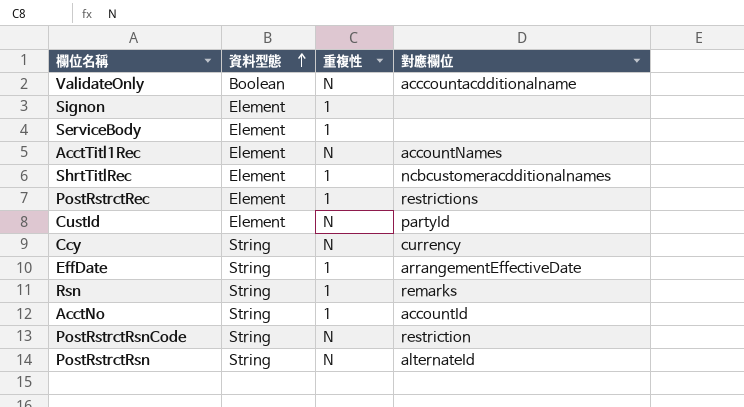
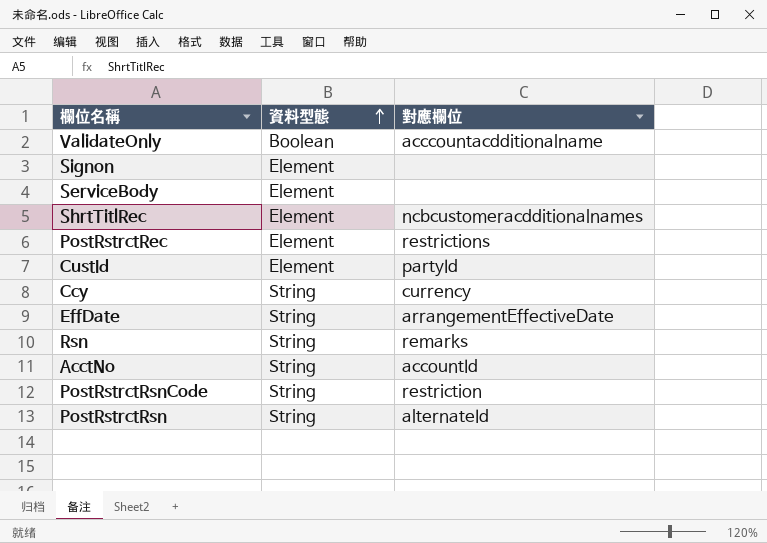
column 重複性 | position: 3 -> none
row AcctTitl1Rec: Element | N | accountNames -> none

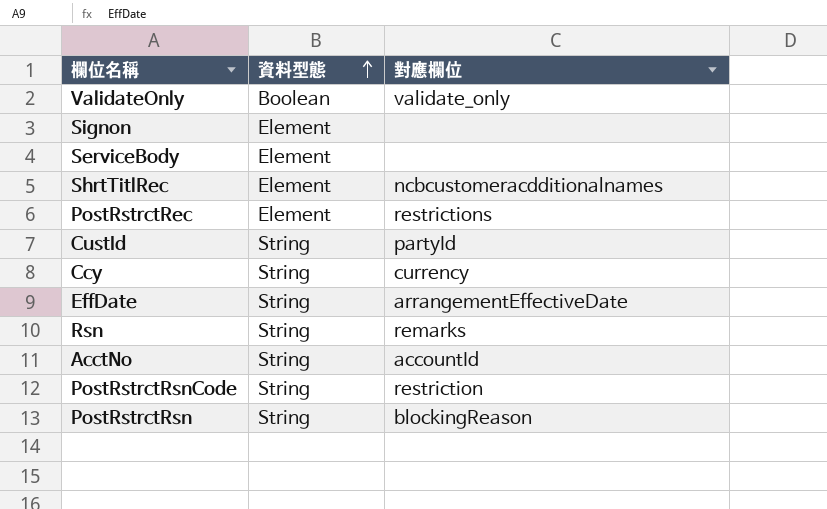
ValidateOnly | 對應欄位: acccountacdditionalname -> validate_only
CustId | 資料型態: Element -> String
PostRstrctRsn | 對應欄位: alternateId -> blockingReason

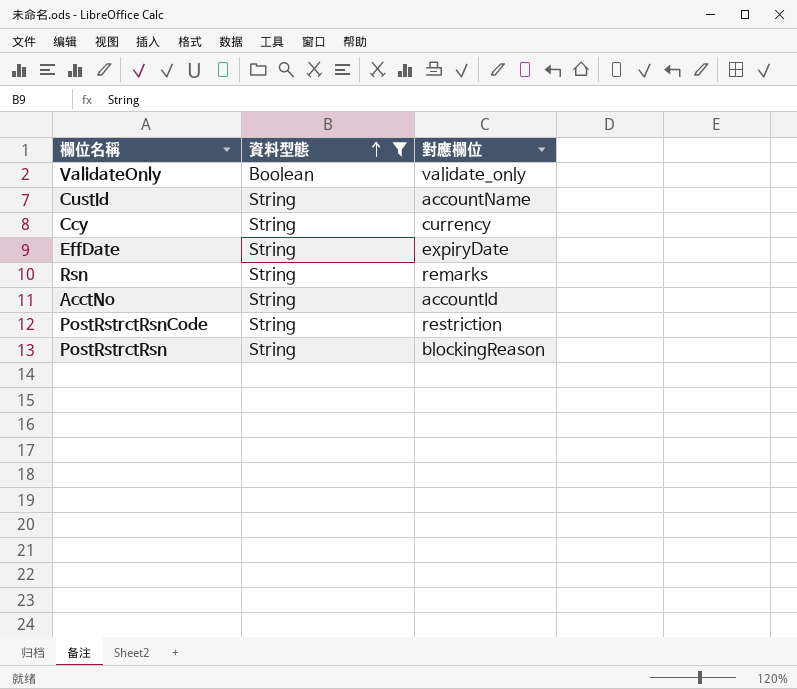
filter: none -> 資料型態 != Element
CustId | 對應欄位: partyId -> accountName
EffDate | 對應欄位: arrangementEffectiveDate -> expiryDate

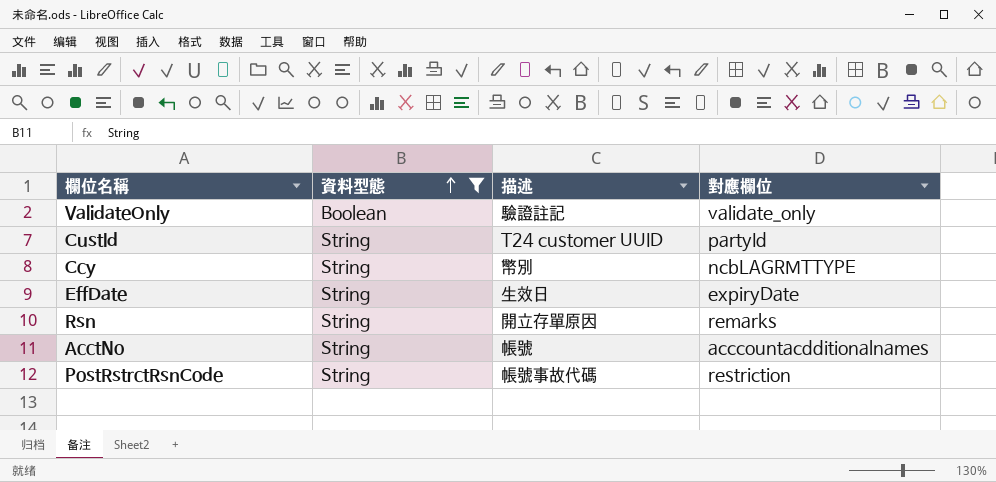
column 描述 | position: none -> 3
row PostRstrctRsn: String | blockingReason -> none
CustId | 對應欄位: accountName -> partyId
Ccy | 對應欄位: currency -> ncbLAGRMTTYPE
AcctNo | 對應欄位: accountId -> acccountacdditionalnames

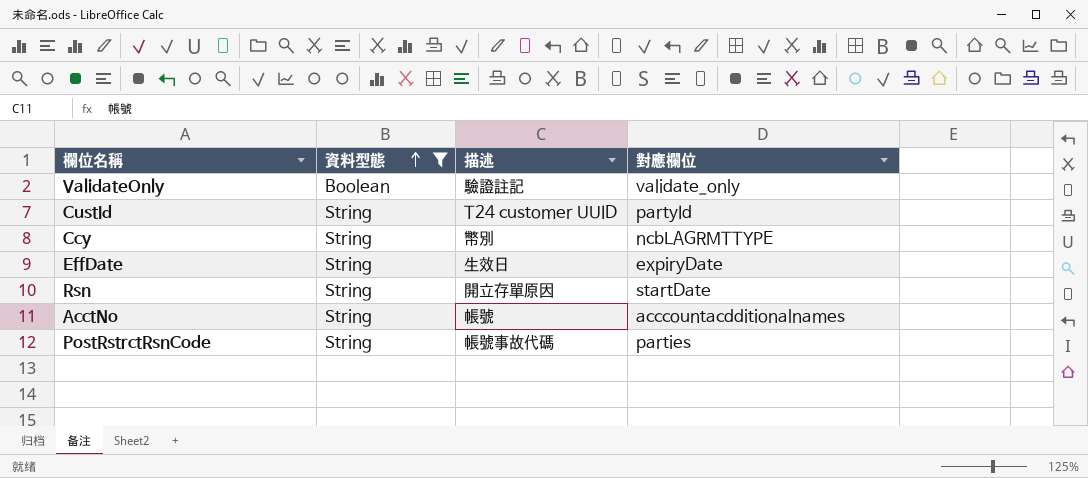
Rsn | 對應欄位: remarks -> startDate
PostRstrctRsnCode | 對應欄位: restriction -> parties

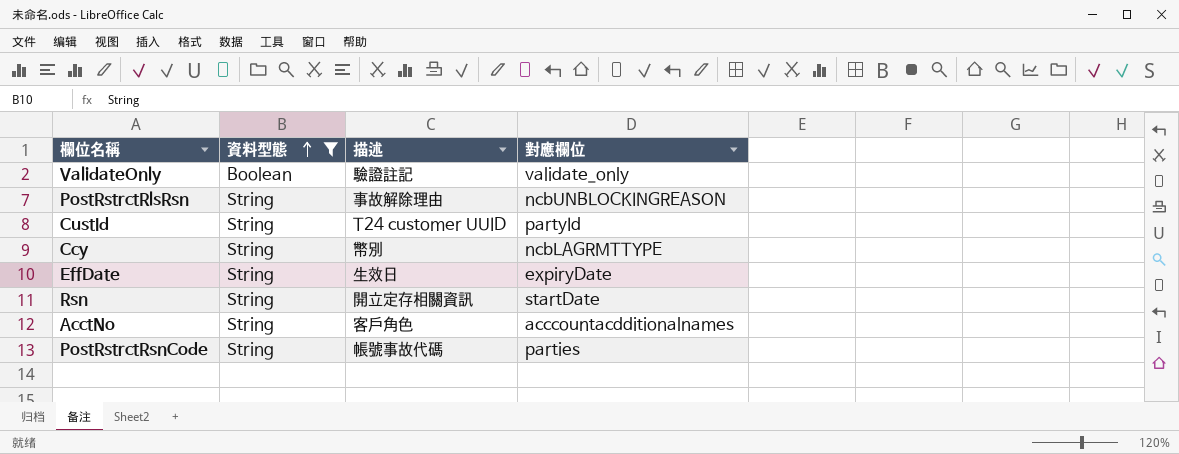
row PostRstrctRlsRsn: none -> String | 事故解除理由 | ncbUNBLOCKINGREASON
Rsn | 描述: 開立存單原因 -> 開立定存相關資訊
AcctNo | 描述: 帳號 -> 客戶角色

